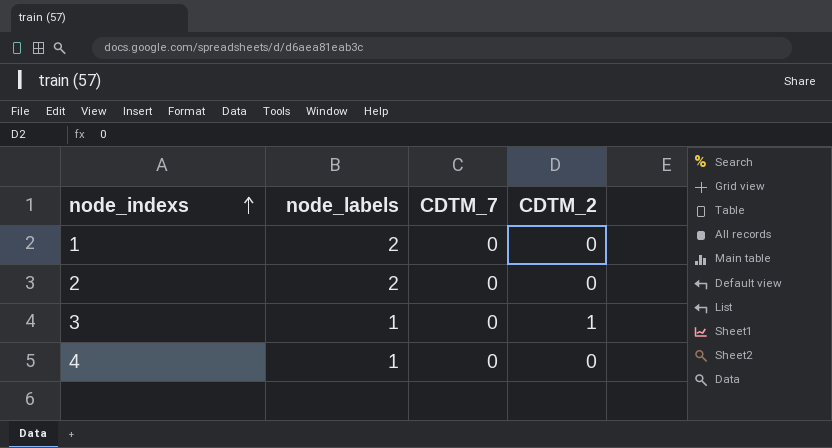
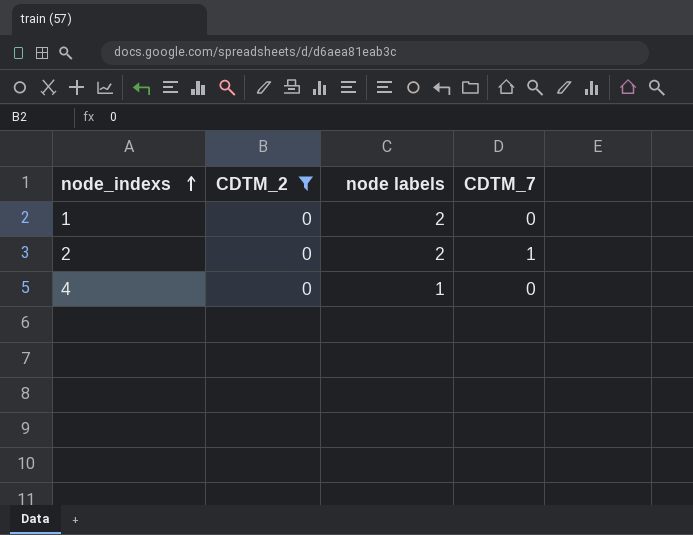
filter: none -> CDTM_2 = 0
column CDTM_2 | position: 4 -> 2
column name: node_labels -> node labels
2 | CDTM_7: 0 -> 1

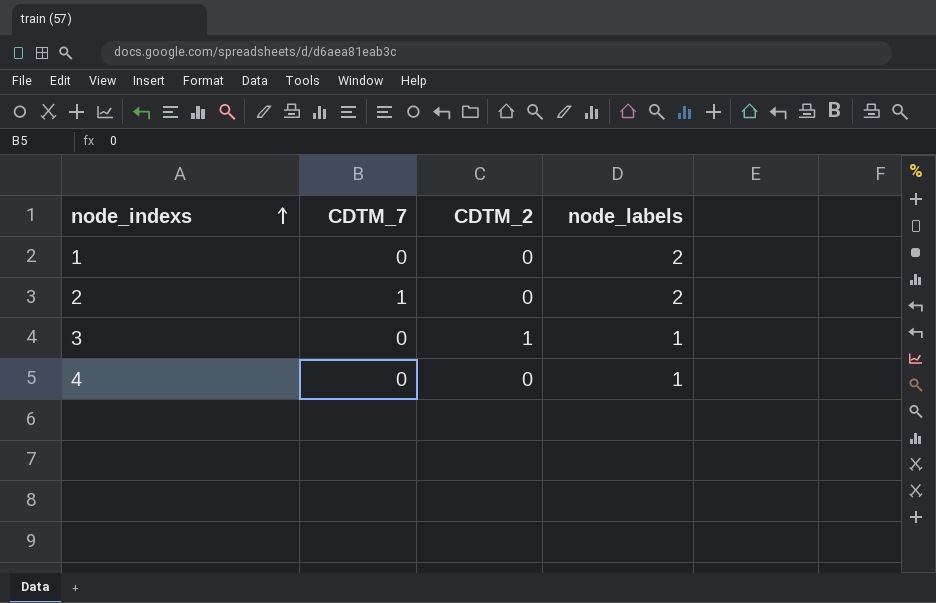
filter: CDTM_2 = 0 -> none
column CDTM_7 | position: 4 -> 2
column name: node labels -> node_labels

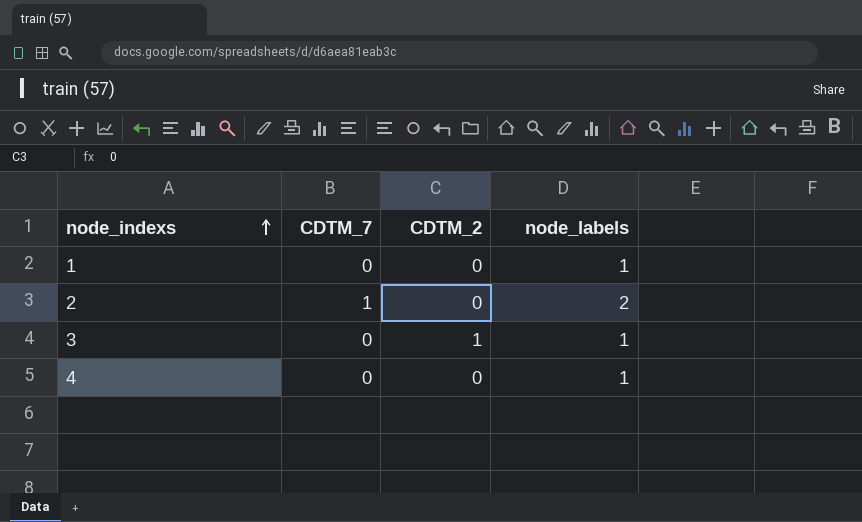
1 | node_labels: 2 -> 1

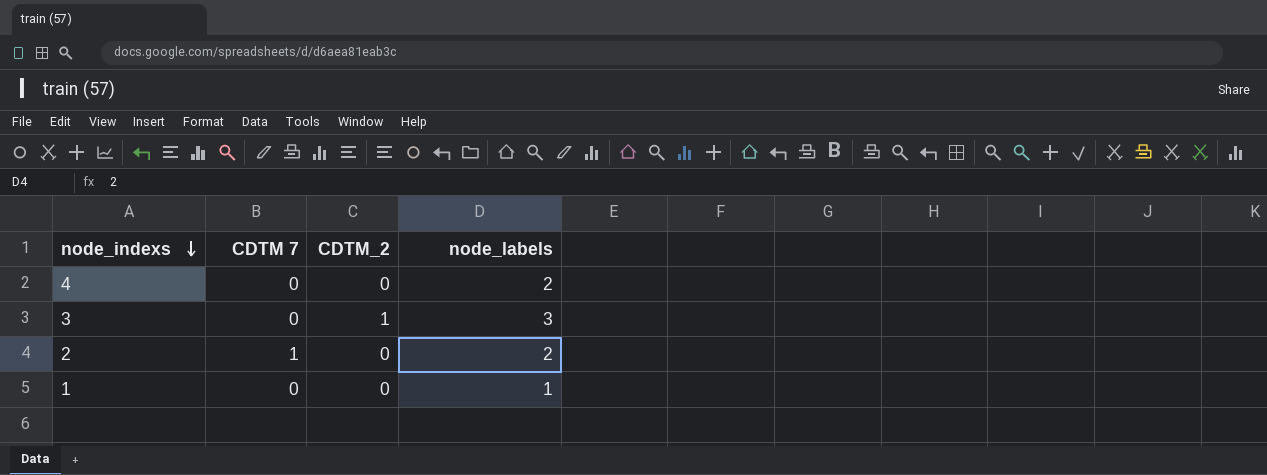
row order: node_indexs ascending -> node_indexs descending
column name: CDTM_7 -> CDTM 7
4 | node_labels: 1 -> 2
3 | node_labels: 1 -> 3

